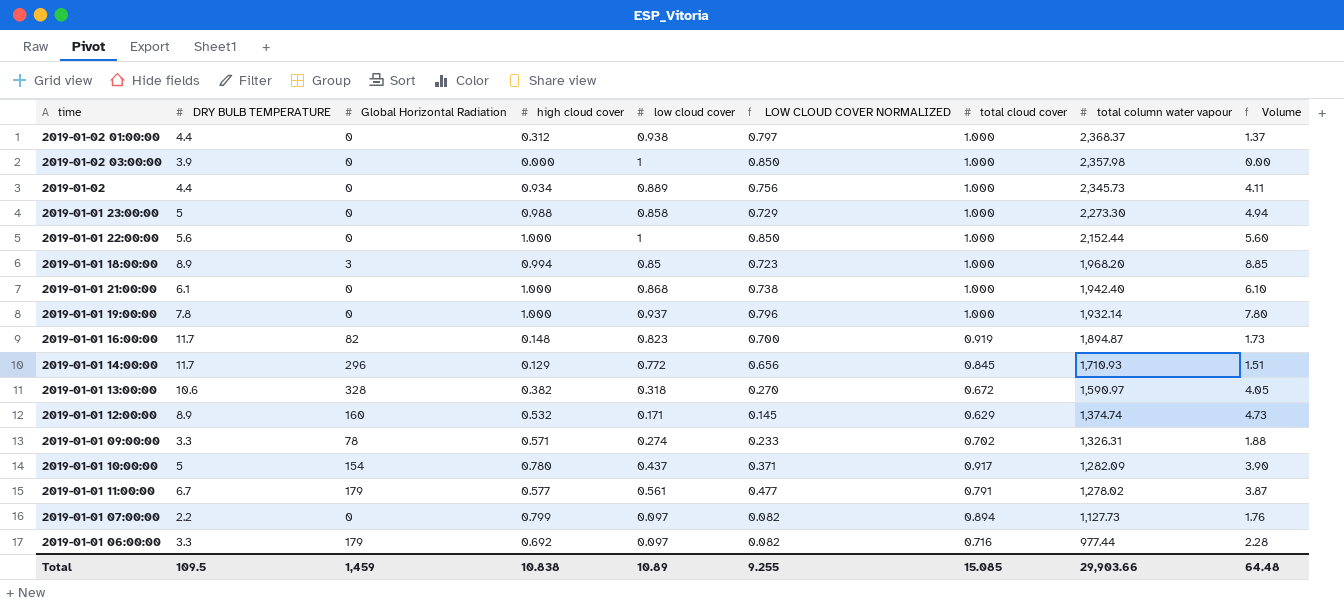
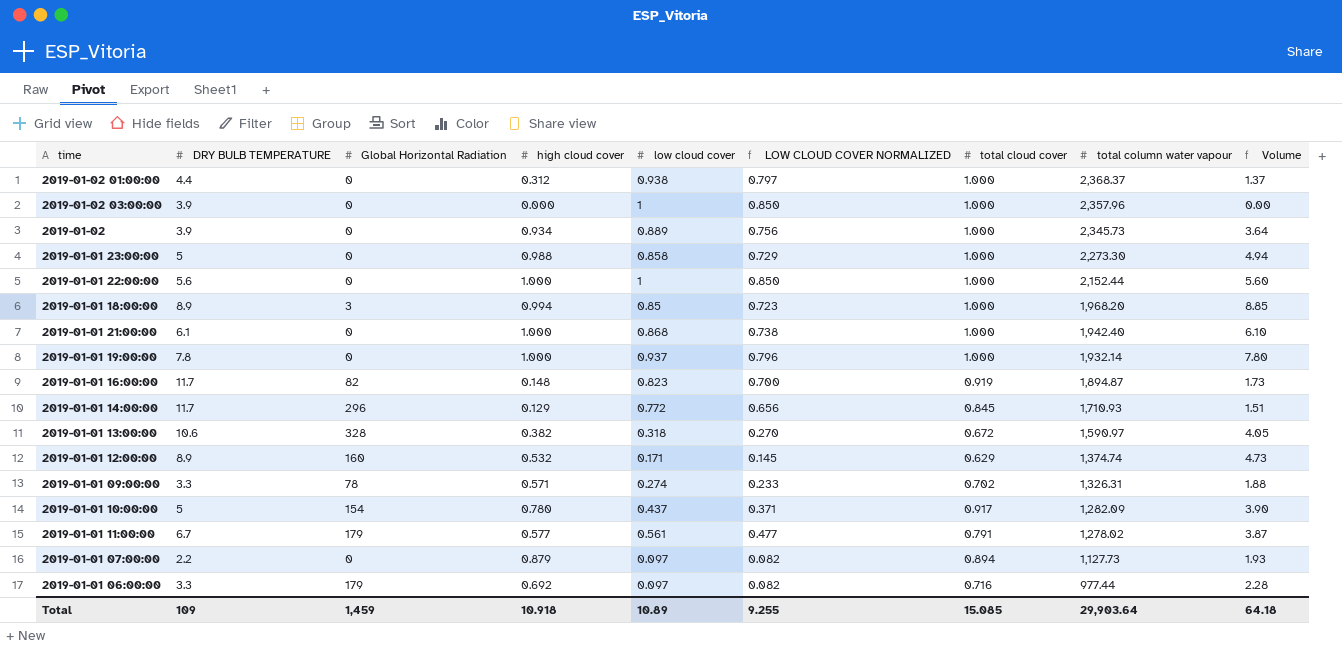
2019-01-02 03:00:00 | total column water vapour: 2,357.98 -> 2,357.96
2019-01-02 | DRY BULB TEMPERATURE: 4.4 -> 3.9
2019-01-02 | Volume: 4.11 -> 3.64
2019-01-01 07:00:00 | high cloud cover: 0.799 -> 0.879
2019-01-01 07:00:00 | Volume: 1.76 -> 1.93
Total | DRY BULB TEMPERATURE: 109.5 -> 109
Total | high cloud cover: 10.838 -> 10.918
Total | total column water vapour: 29,903.66 -> 29,903.64
Total | Volume: 64.48 -> 64.18

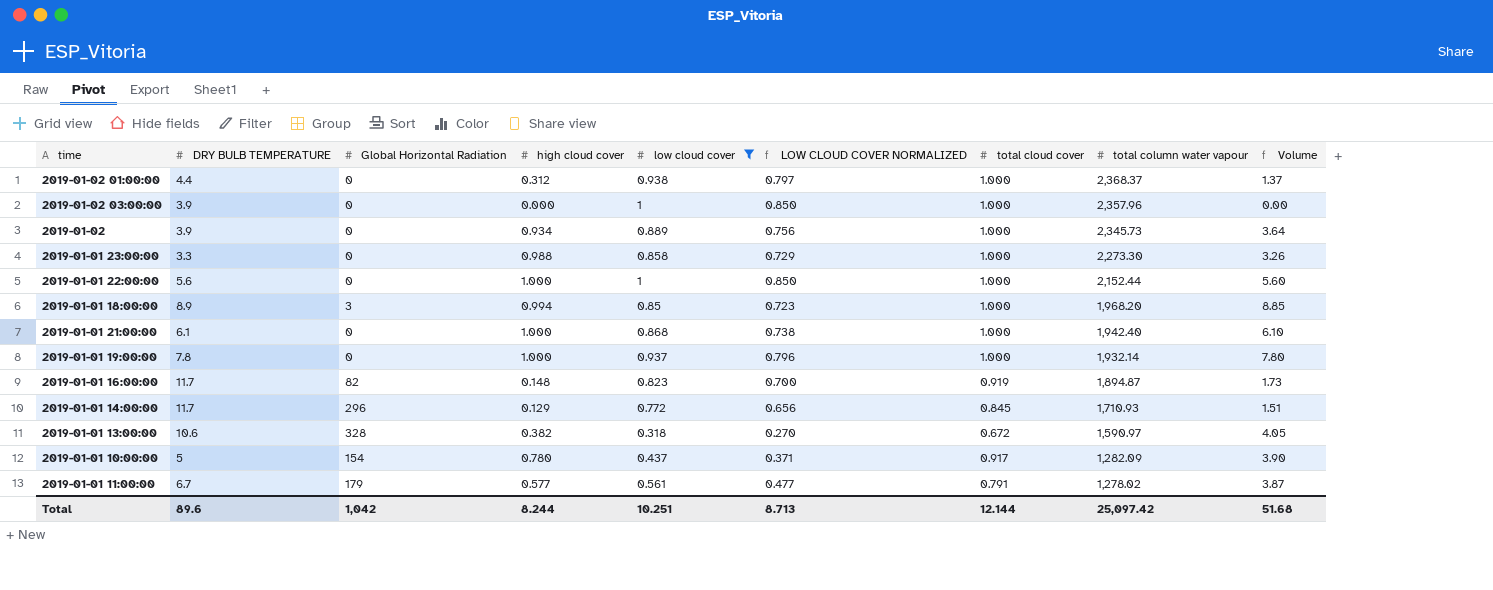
filter: none -> low cloud cover >= 0.318
2019-01-01 23:00:00 | DRY BULB TEMPERATURE: 5 -> 3.3
2019-01-01 23:00:00 | Volume: 4.94 -> 3.26
Total | DRY BULB TEMPERATURE: 109 -> 89.6
Total | Global Horizontal Radiation: 1,459 -> 1,042
Total | high cloud cover: 10.918 -> 8.244
Total | low cloud cover: 10.89 -> 10.251
Total | LOW CLOUD COVER NORMALIZED: 9.255 -> 8.713
Total | total cloud cover: 15.085 -> 12.144
Total | total column water vapour: 29,903.64 -> 25,097.42
Total | Volume: 64.18 -> 51.68

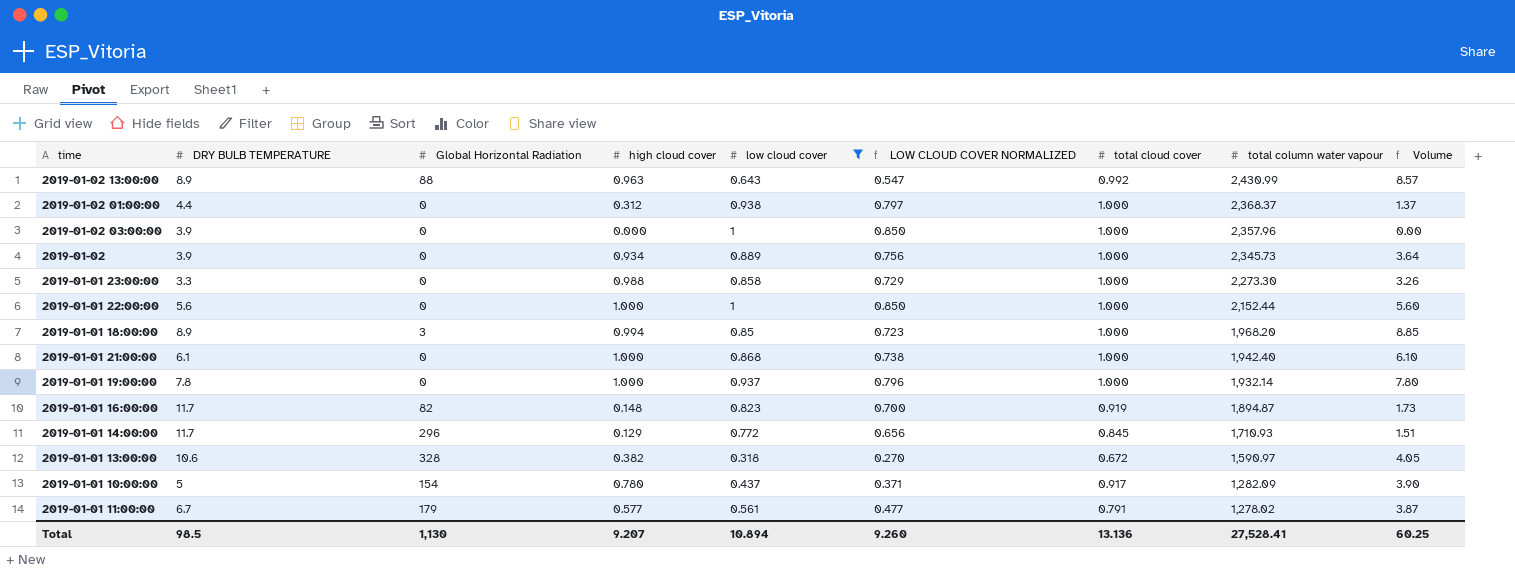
row 2019-01-02 13:00:00: none -> 8.9 | 88 | 0.963 | 0.643 | 0.547 | 0.992 | 2,430.99 | 8.57
Total | DRY BULB TEMPERATURE: 89.6 -> 98.5
Total | Global Horizontal Radiation: 1,042 -> 1,130
Total | high cloud cover: 8.244 -> 9.207
Total | low cloud cover: 10.251 -> 10.894
Total | LOW CLOUD COVER NORMALIZED: 8.713 -> 9.260
Total | total cloud cover: 12.144 -> 13.136
Total | total column water vapour: 25,097.42 -> 27,528.41
Total | Volume: 51.68 -> 60.25

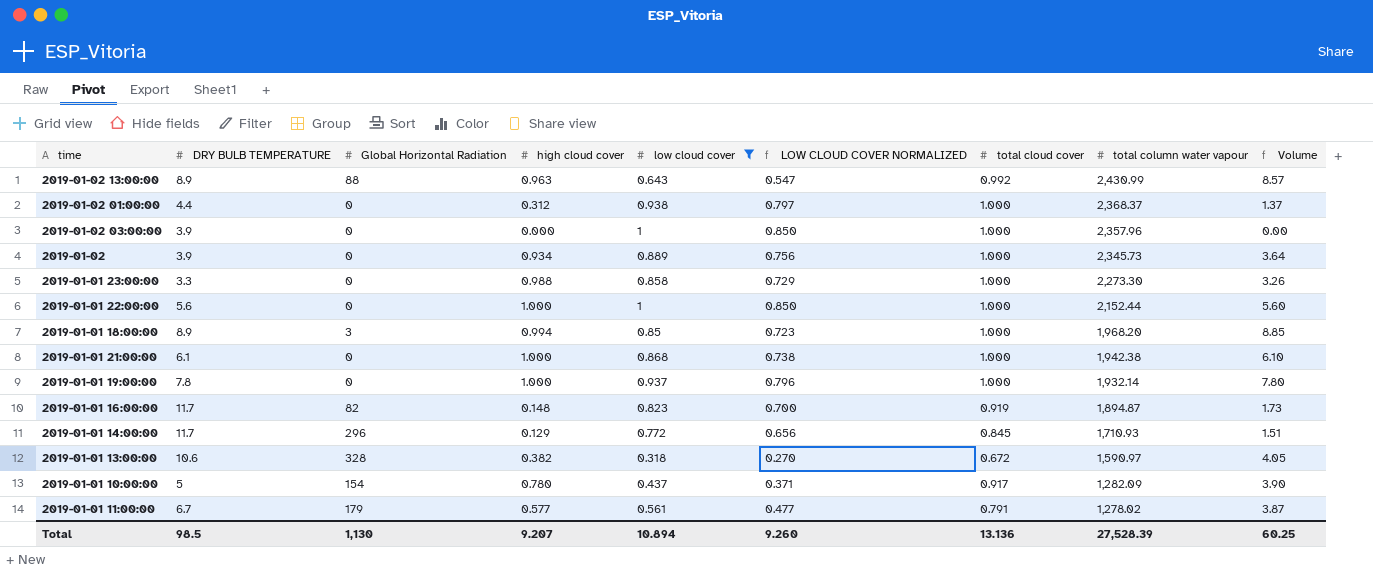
2019-01-01 21:00:00 | total column water vapour: 1,942.40 -> 1,942.38
Total | total column water vapour: 27,528.41 -> 27,528.39

